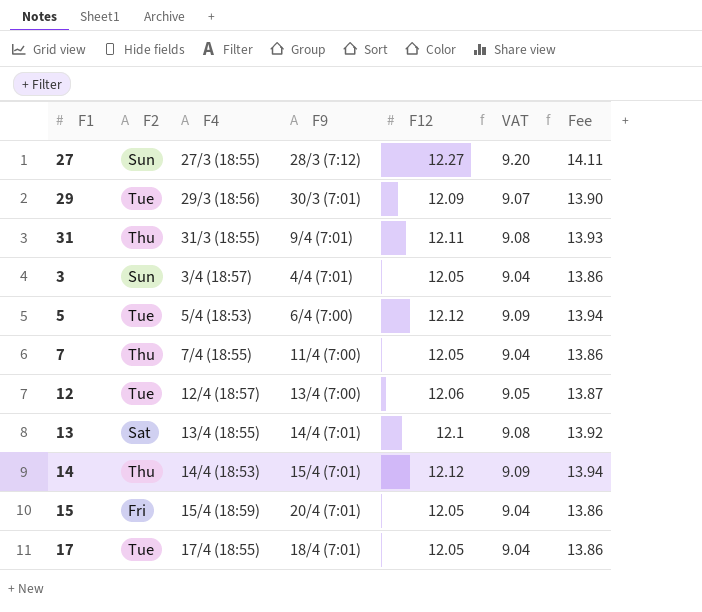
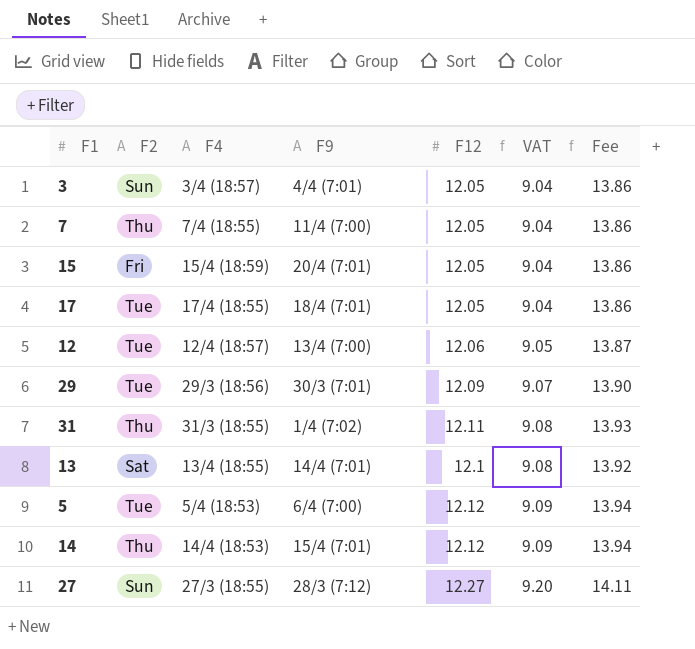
row order: none -> VAT ascending
31 | F9: 9/4 (7:01) -> 1/4 (7:02)

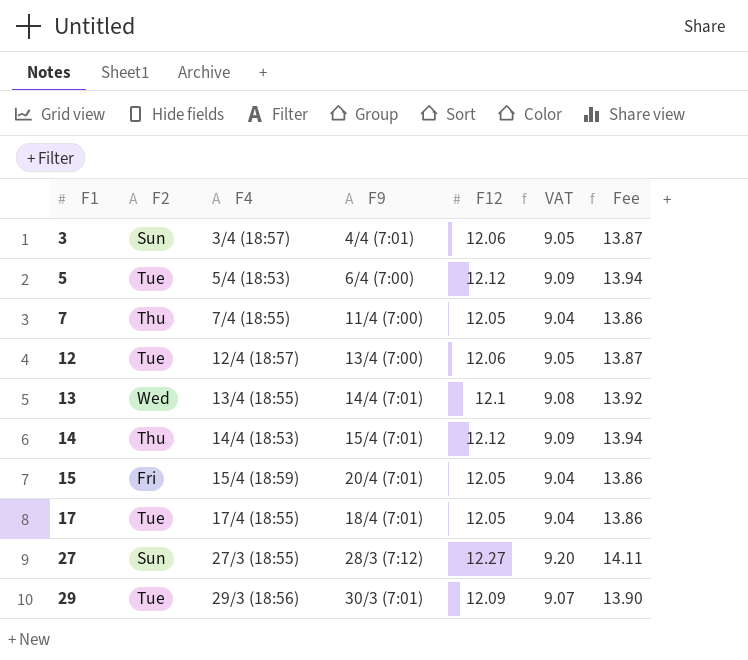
row order: VAT ascending -> F1 ascending
row 31: Thu | 31/3 (18:55) | 1/4 (7:02) | 12.11 | 9.08 | 13.93 -> none
3 | F12: 12.05 -> 12.06
3 | VAT: 9.04 -> 9.05
3 | Fee: 13.86 -> 13.87
13 | F2: Sat -> Wed

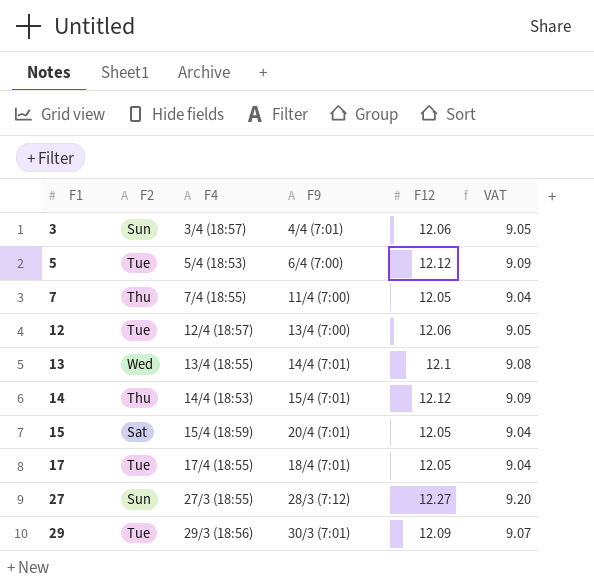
column Fee | formula: [F12] * 1.15 -> none
15 | F2: Fri -> Sat

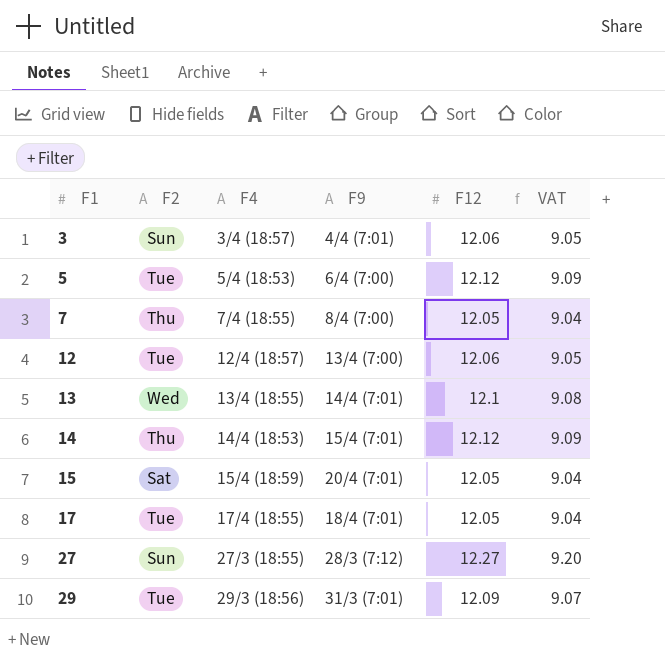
7 | F9: 11/4 (7:00) -> 8/4 (7:00)
29 | F9: 30/3 (7:01) -> 31/3 (7:01)

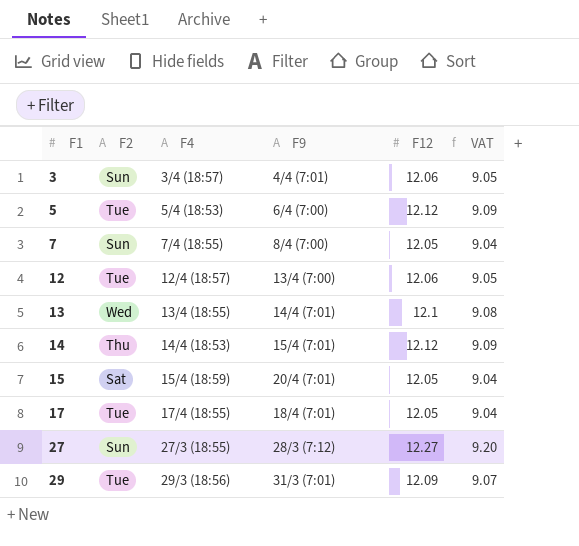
7 | F2: Thu -> Sun

